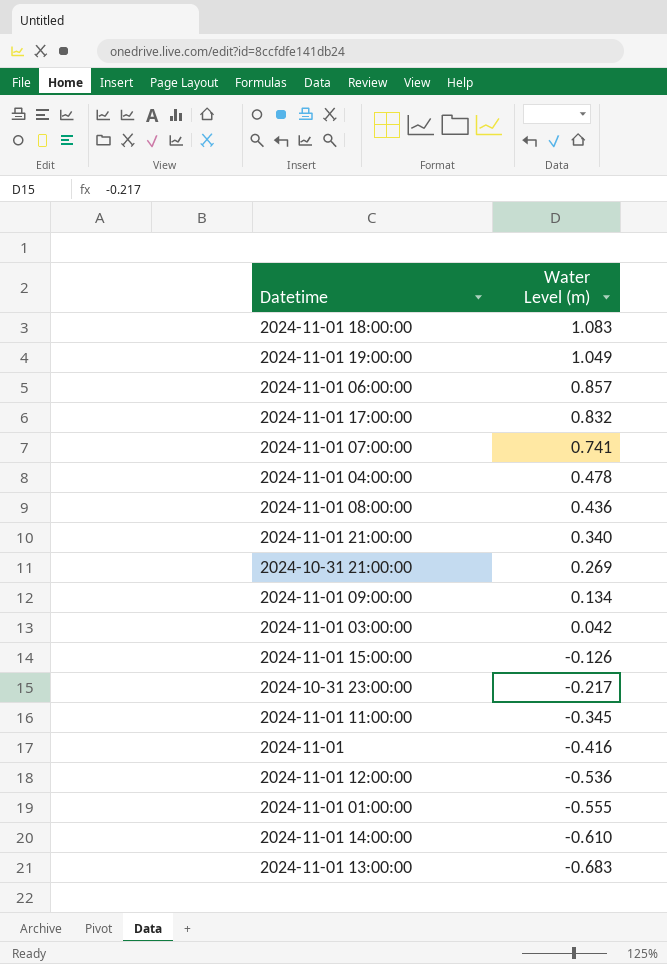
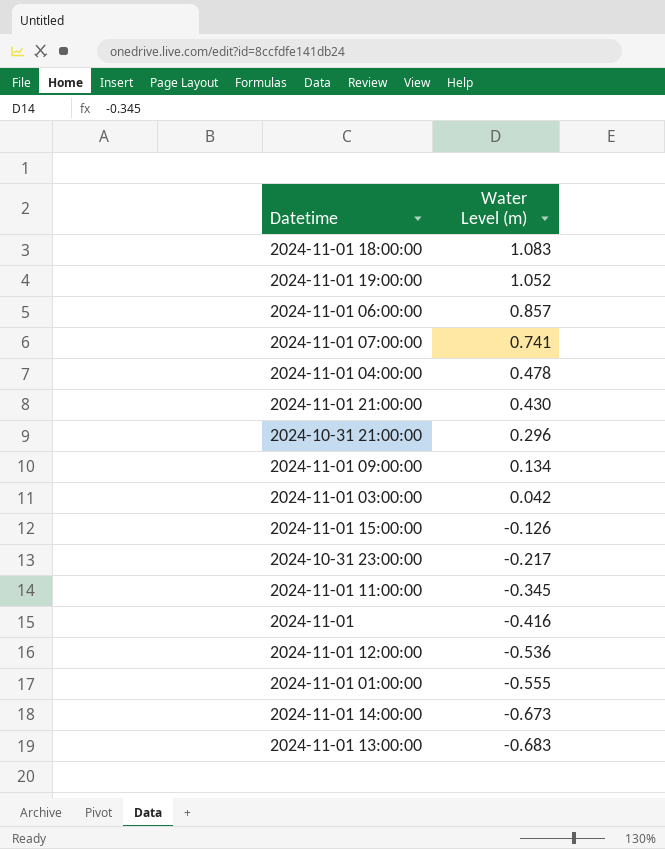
row 2024-11-01 17:00:00: 0.832 -> none
row 2024-11-01 08:00:00: 0.436 -> none
2024-11-01 19:00:00 | Water Level (m): 1.049 -> 1.052
2024-11-01 21:00:00 | Water Level (m): 0.340 -> 0.430
2024-10-31 21:00:00 | Water Level (m): 0.269 -> 0.296
2024-11-01 14:00:00 | Water Level (m): -0.610 -> -0.673

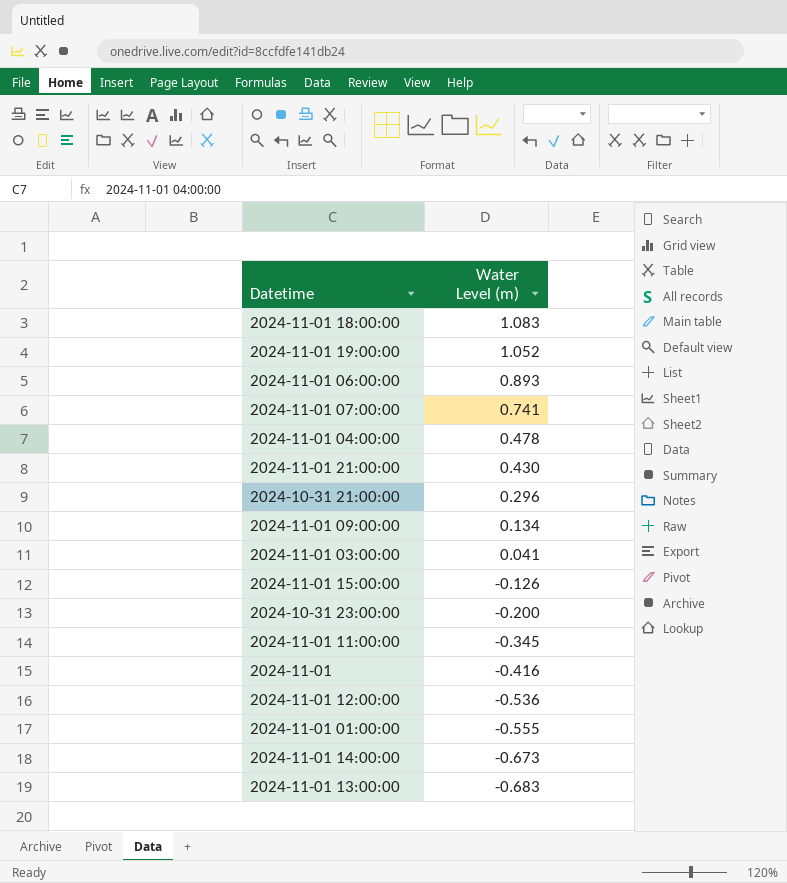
2024-11-01 06:00:00 | Water Level (m): 0.857 -> 0.893
2024-11-01 03:00:00 | Water Level (m): 0.042 -> 0.041
2024-10-31 23:00:00 | Water Level (m): -0.217 -> -0.200

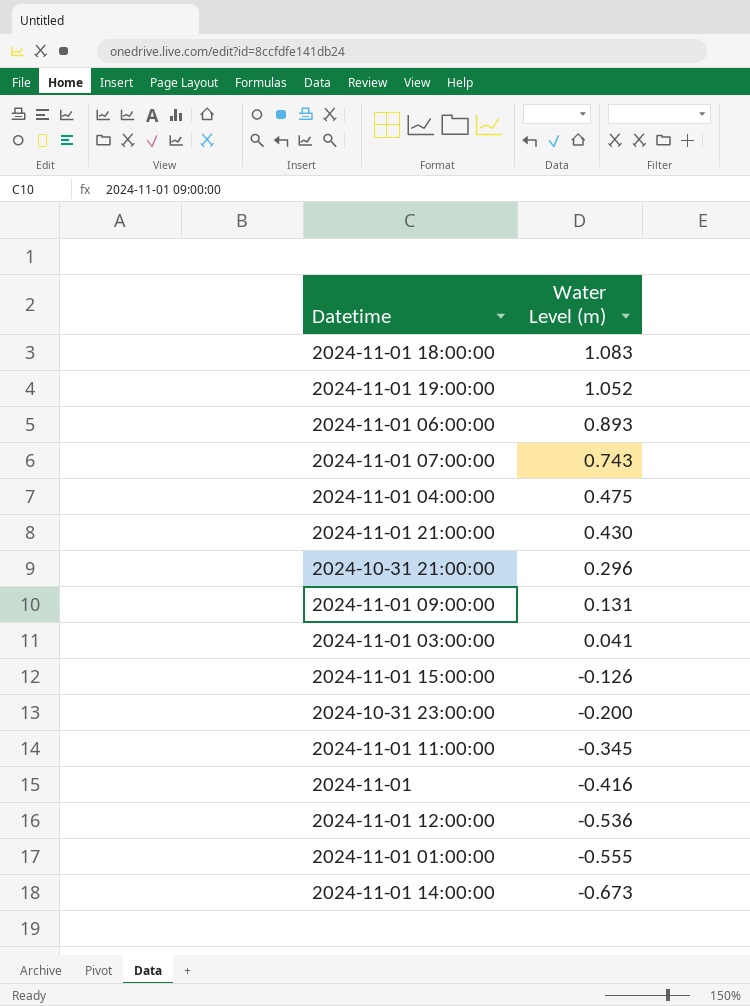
row 2024-11-01 13:00:00: -0.683 -> none
2024-11-01 07:00:00 | Water Level (m): 0.741 -> 0.743
2024-11-01 04:00:00 | Water Level (m): 0.478 -> 0.475
2024-11-01 09:00:00 | Water Level (m): 0.134 -> 0.131

